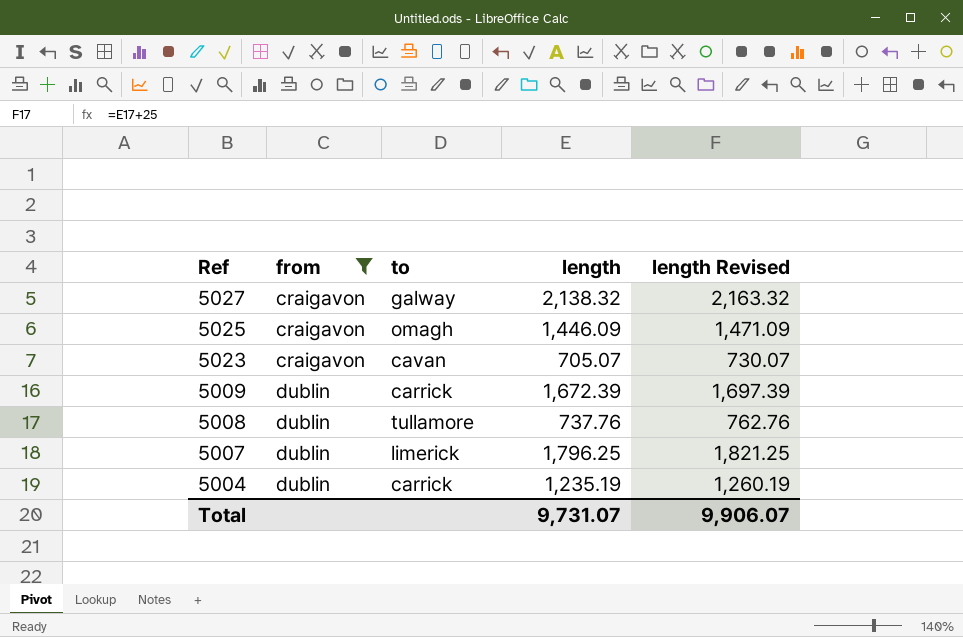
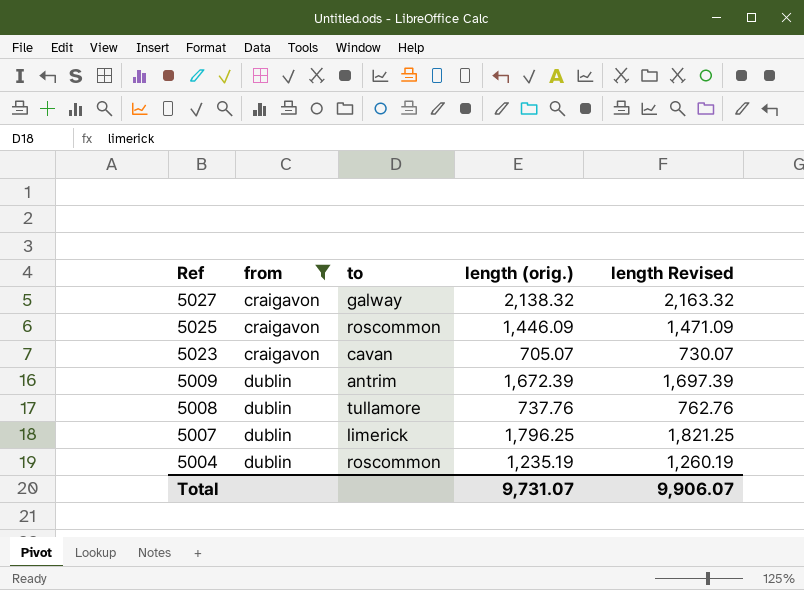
column name: length -> length (orig.)
5025 | to: omagh -> roscommon
5009 | to: carrick -> antrim
5004 | to: carrick -> roscommon

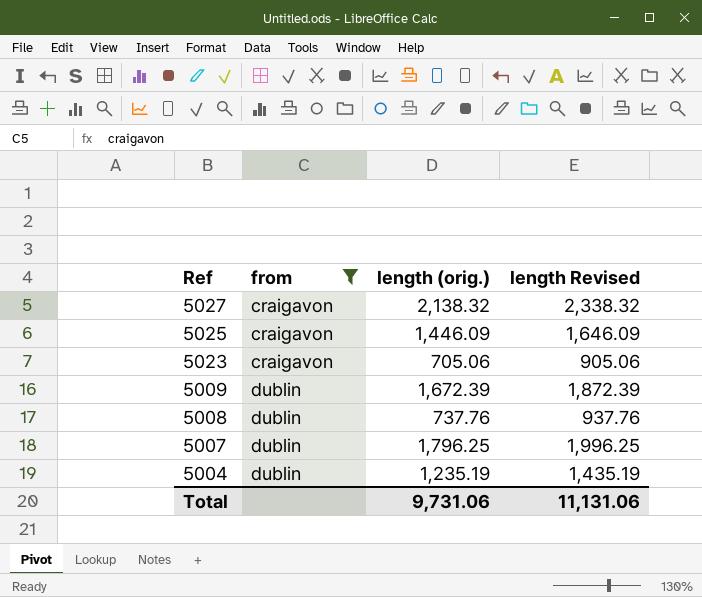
column to | position: 3 -> none
column length Revised | formula: [length (orig.)] + 25 -> [length (orig.)] + 200
5023 | length (orig.): 705.07 -> 705.06
Total | length (orig.): 9,731.07 -> 9,731.06
Total | length Revised: 9,906.07 -> 11,131.06

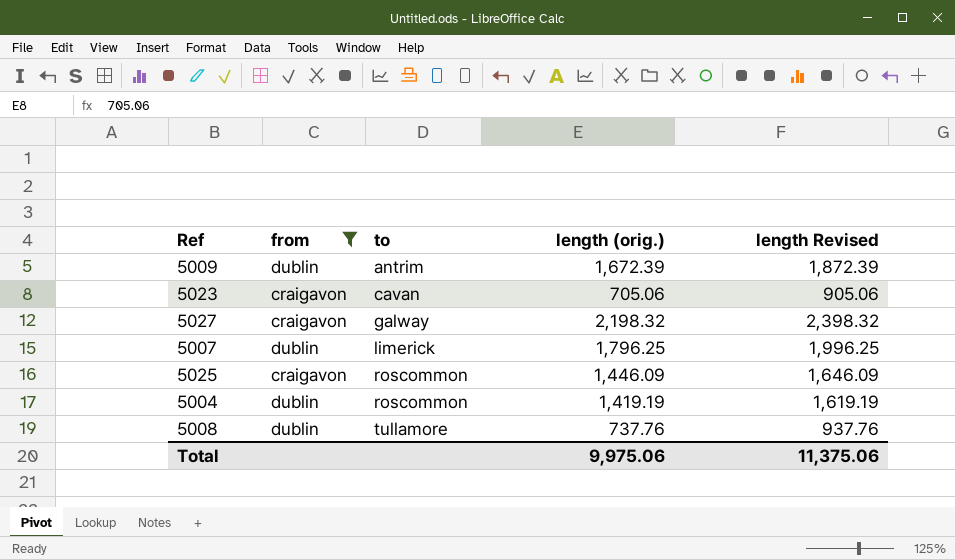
row order: Ref descending -> to ascending
column to | position: none -> 3
5027 | length (orig.): 2,138.32 -> 2,198.32
5027 | length Revised: 2,338.32 -> 2,398.32
5004 | length (orig.): 1,235.19 -> 1,419.19
5004 | length Revised: 1,435.19 -> 1,619.19
Total | length (orig.): 9,731.06 -> 9,975.06
Total | length Revised: 11,131.06 -> 11,375.06

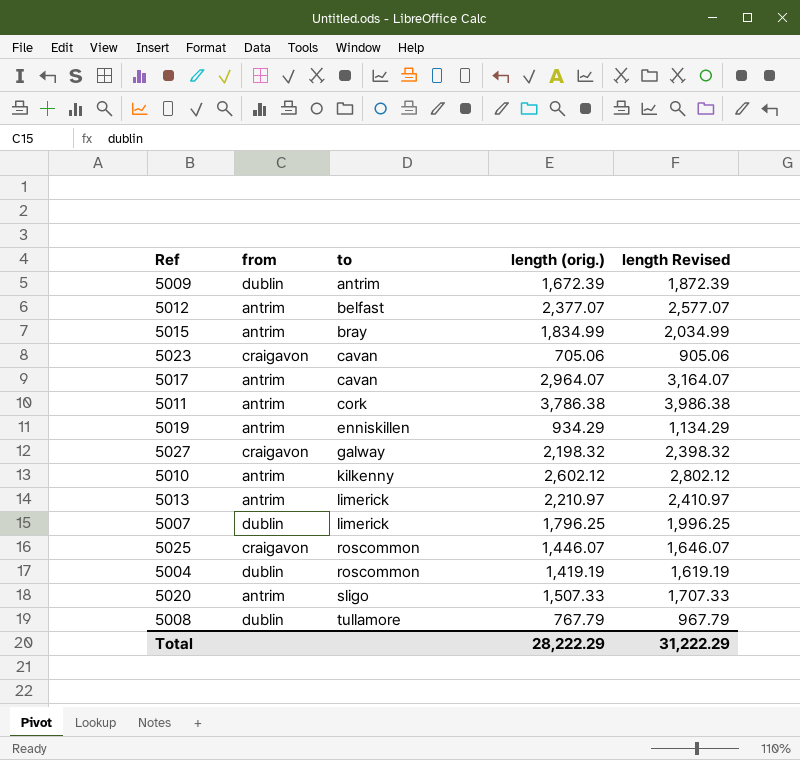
filter: from != antrim -> none
5025 | length (orig.): 1,446.09 -> 1,446.07
5025 | length Revised: 1,646.09 -> 1,646.07
5008 | length (orig.): 737.76 -> 767.79
5008 | length Revised: 937.76 -> 967.79
Total | length (orig.): 9,975.06 -> 28,222.29
Total | length Revised: 11,375.06 -> 31,222.29

